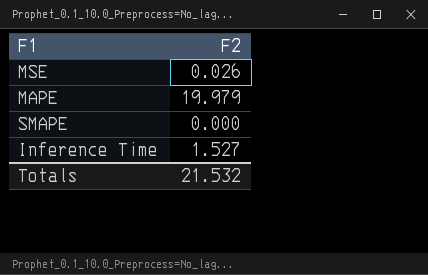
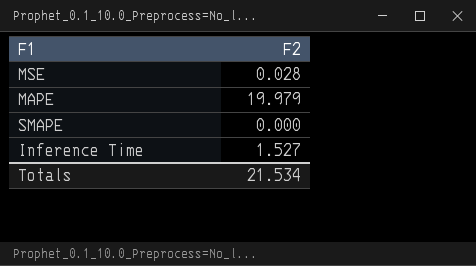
MSE | F2: 0.026 -> 0.028
Totals | F2: 21.532 -> 21.534

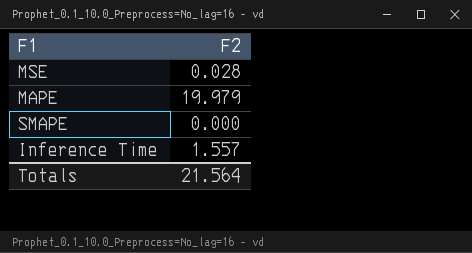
Inference Time | F2: 1.527 -> 1.557
Totals | F2: 21.534 -> 21.564

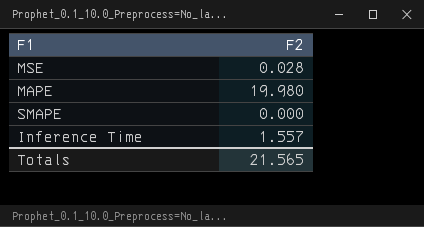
MAPE | F2: 19.979 -> 19.980
Totals | F2: 21.564 -> 21.565

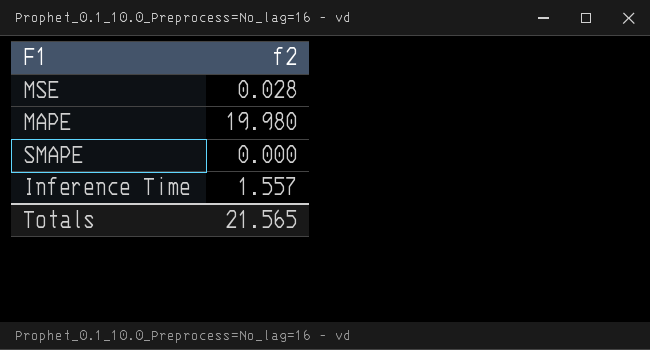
column name: F2 -> f2

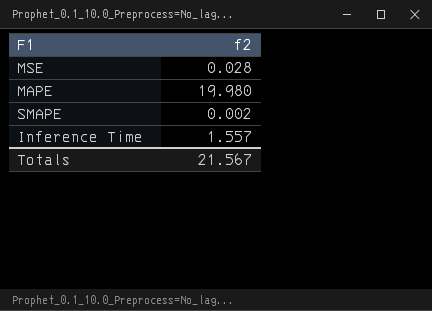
SMAPE | f2: 0.000 -> 0.002
Totals | f2: 21.565 -> 21.567

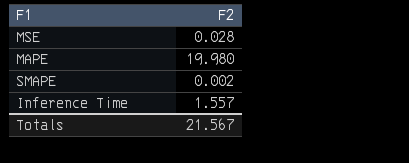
column name: f2 -> F2

